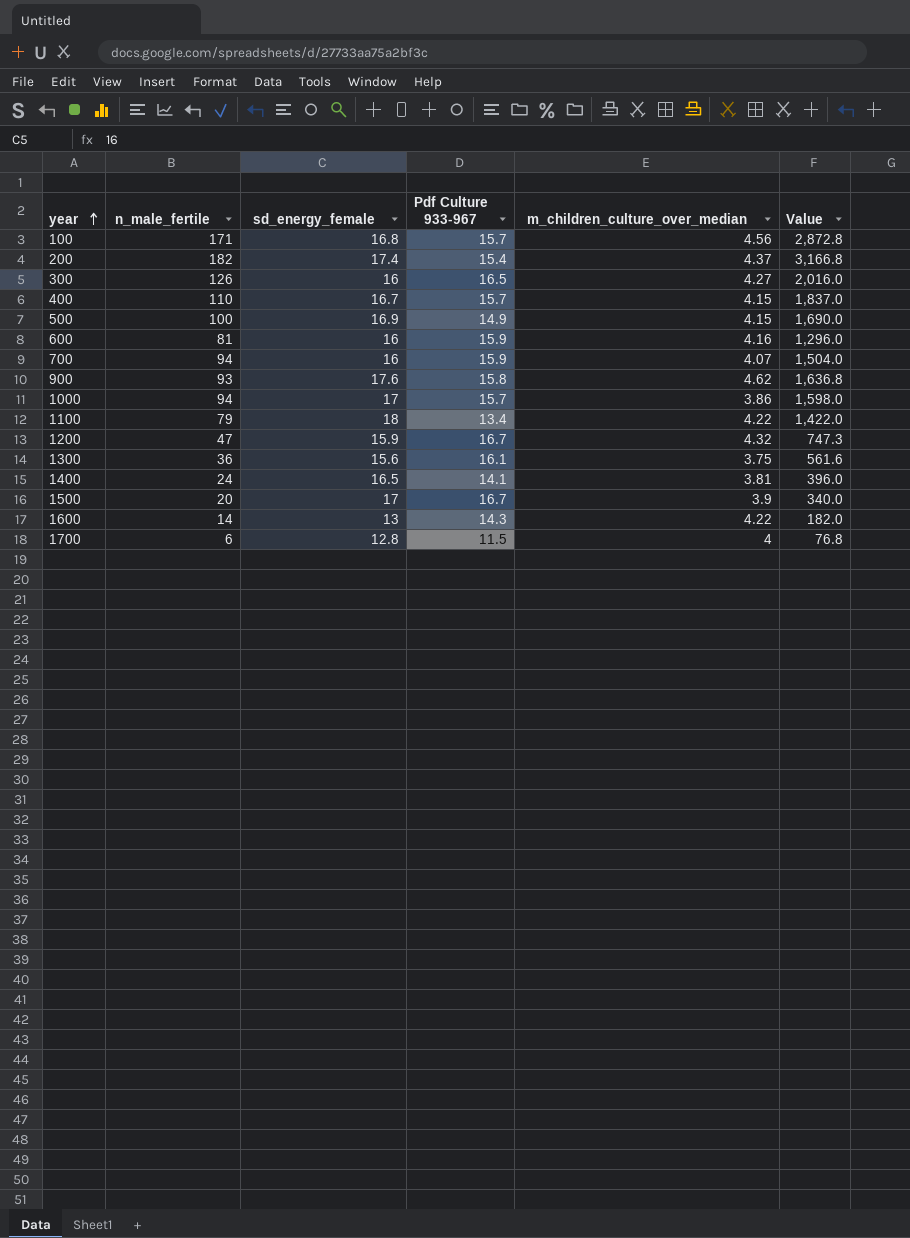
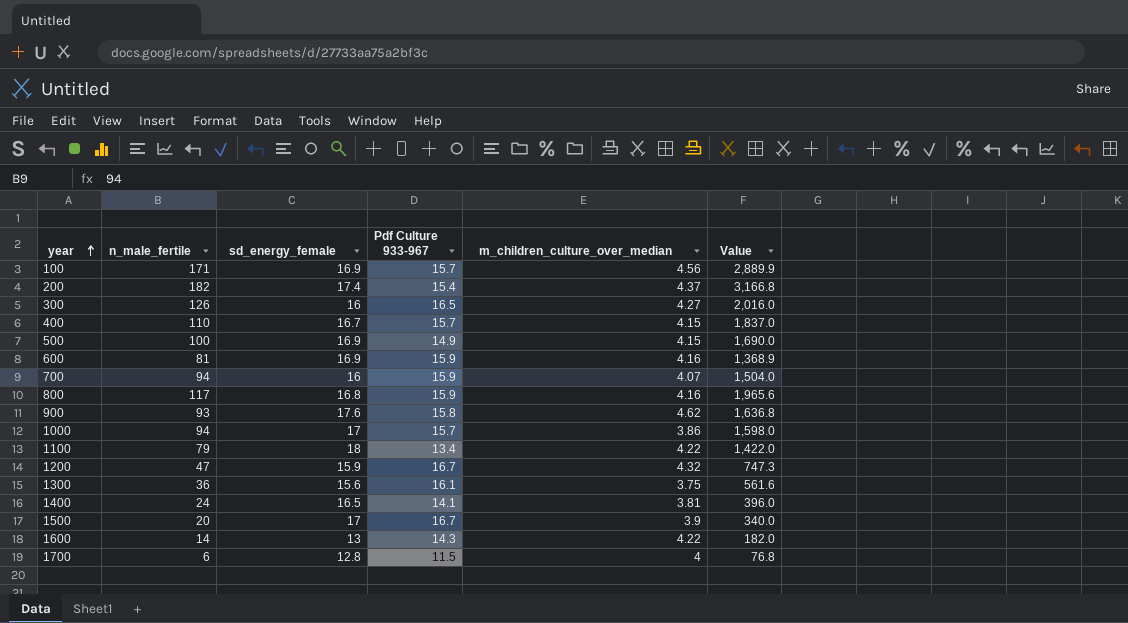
100 | sd_energy_female: 16.8 -> 16.9
100 | Value: 2,872.8 -> 2,889.9
600 | sd_energy_female: 16 -> 16.9
600 | Value: 1,296.0 -> 1,368.9
row 800: none -> 117 | 16.8 | 15.9 | 4.16 | 1,965.6

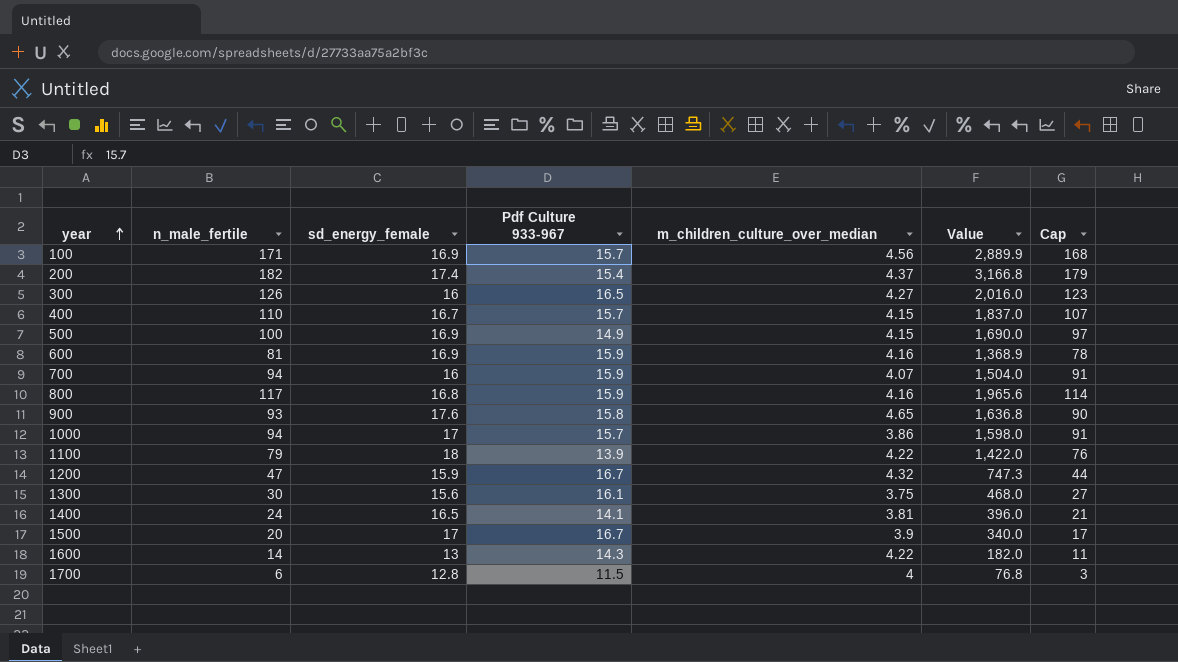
column Cap | formula: none -> [n_male_fertile] - 3
900 | m_children_culture_over_median: 4.62 -> 4.65
1100 | Pdf Culture 933-967: 13.4 -> 13.9
1300 | n_male_fertile: 36 -> 30
1300 | Value: 561.6 -> 468.0

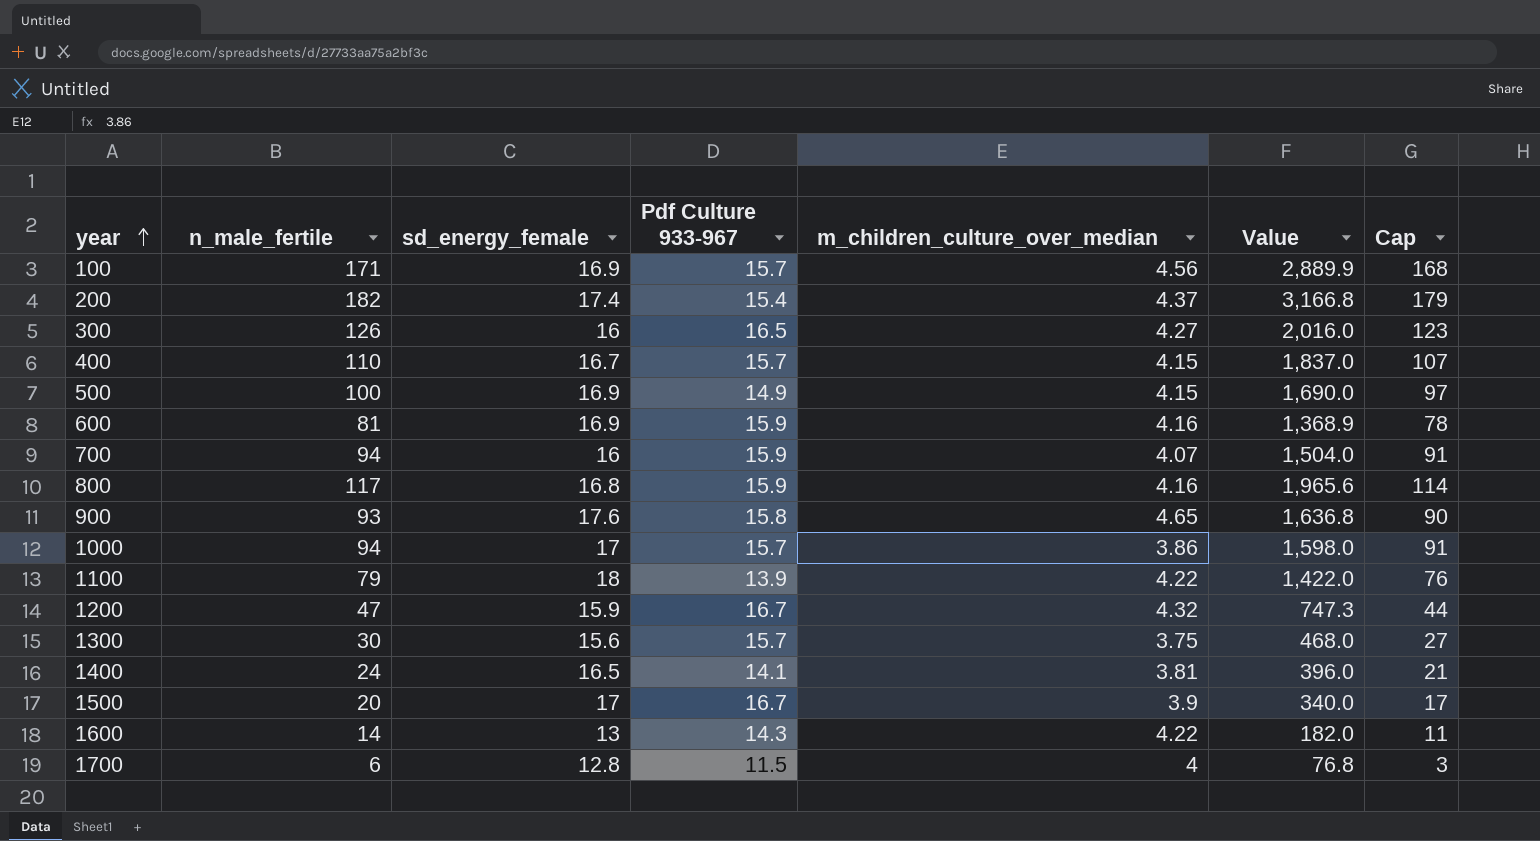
1300 | Pdf Culture 933-967: 16.1 -> 15.7

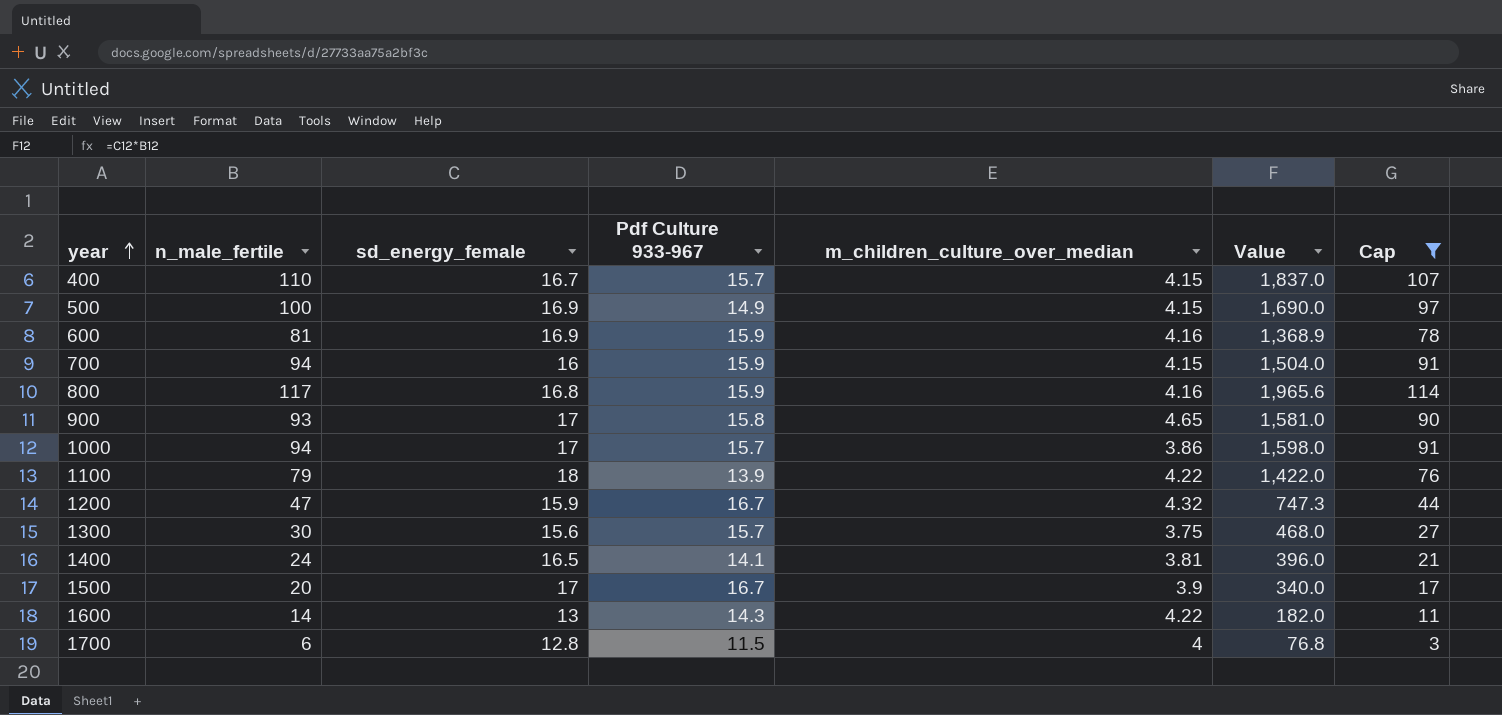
filter: none -> Cap <= 114
700 | m_children_culture_over_median: 4.07 -> 4.15
900 | sd_energy_female: 17.6 -> 17
900 | Value: 1,636.8 -> 1,581.0

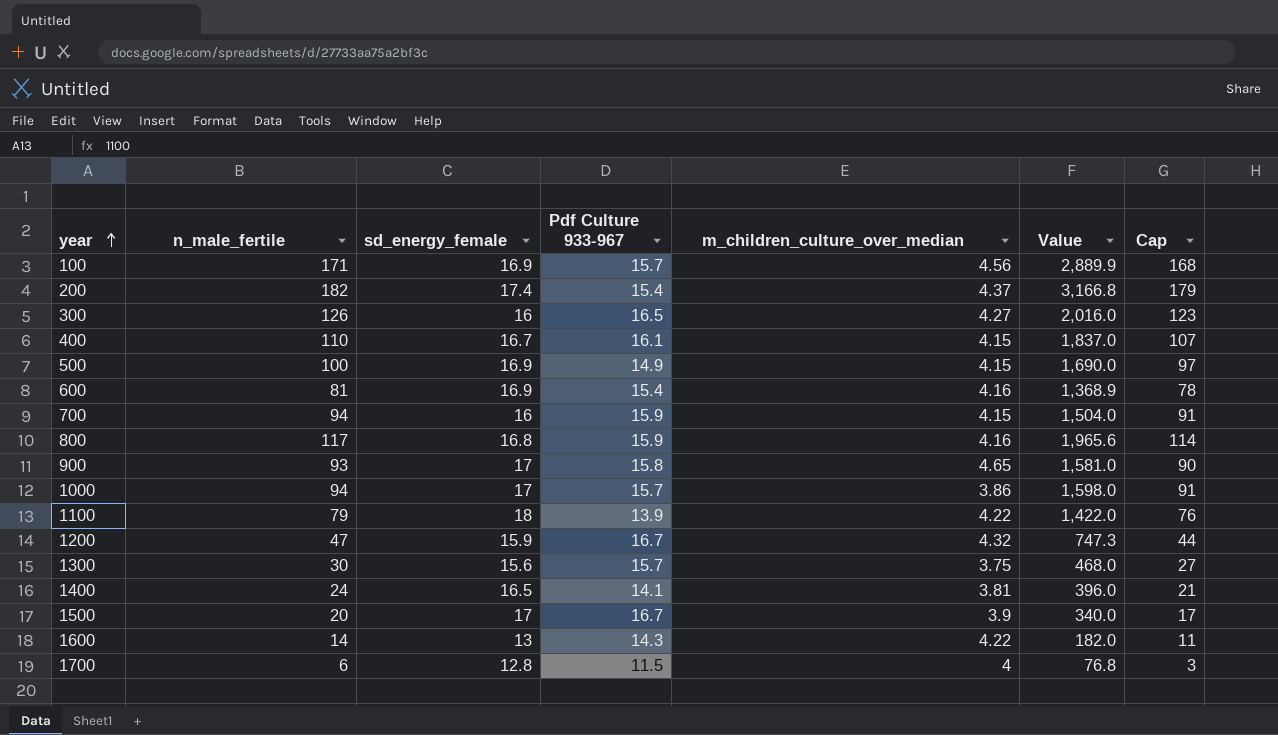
filter: Cap <= 114 -> none
400 | Pdf Culture 933-967: 15.7 -> 16.1
600 | Pdf Culture 933-967: 15.9 -> 15.4

